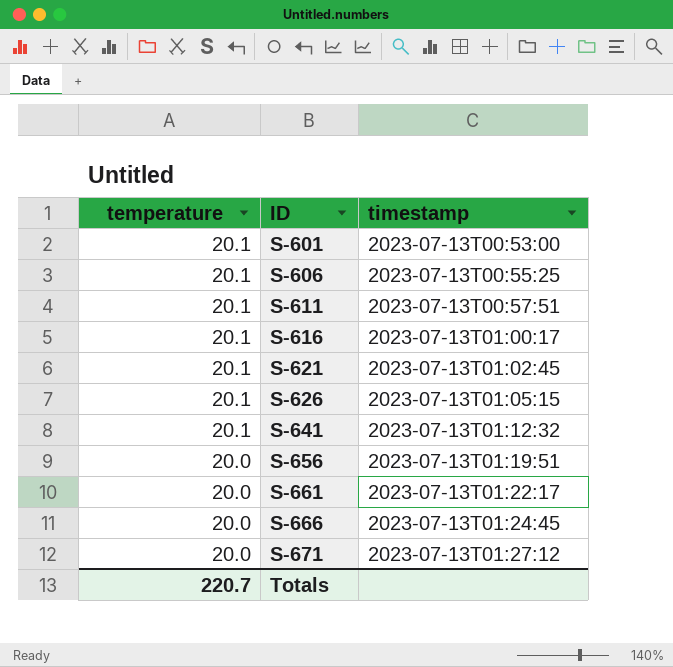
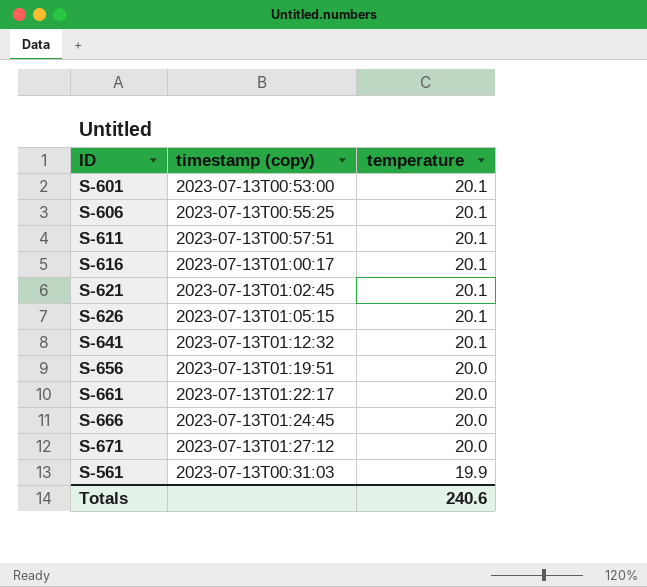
column name: timestamp -> timestamp (copy)
column temperature | position: 1 -> 3
row S-561: none -> 2023-07-13T00:31:03 | 19.9
Totals | temperature: 220.7 -> 240.6

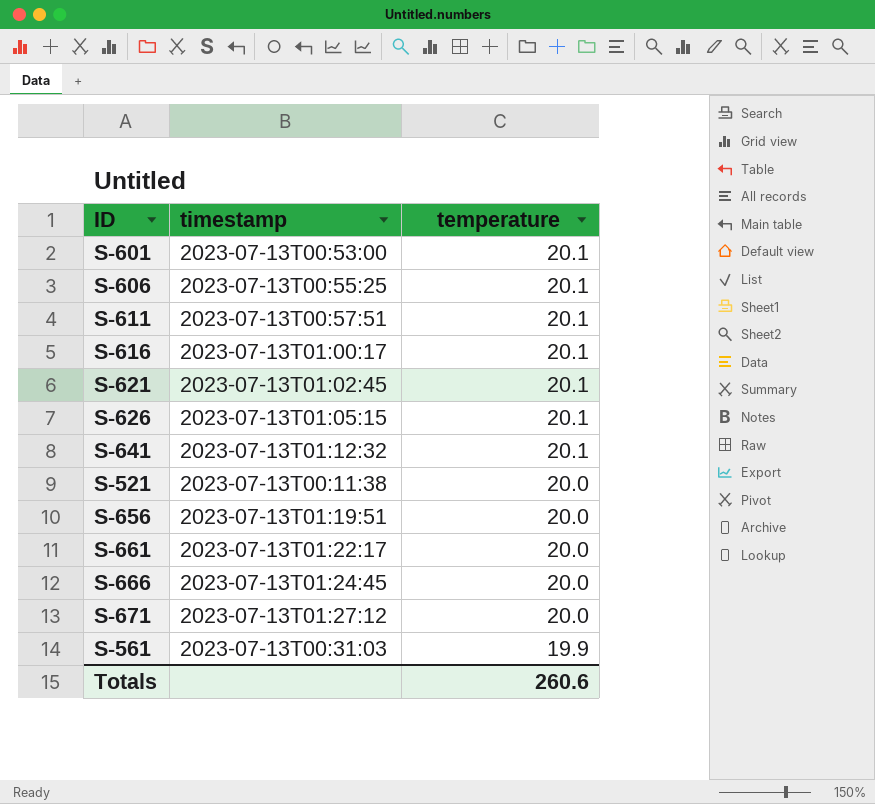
column name: timestamp (copy) -> timestamp
row S-521: none -> 2023-07-13T00:11:38 | 20.0
Totals | temperature: 240.6 -> 260.6

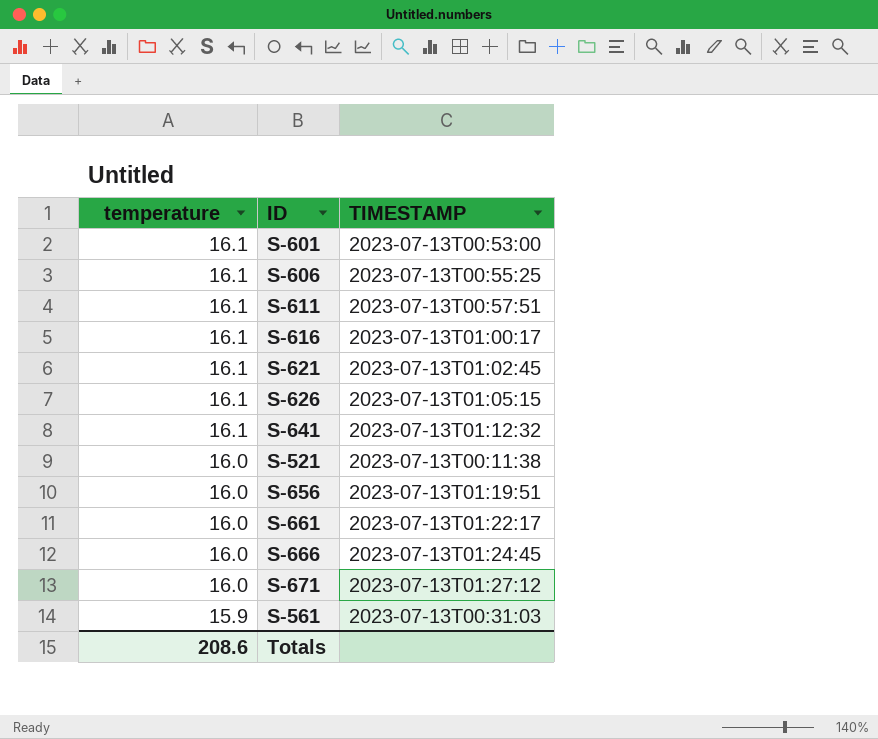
column temperature | position: 3 -> 1
column name: timestamp -> TIMESTAMP
S-601 | temperature: 20.1 -> 16.1
S-606 | temperature: 20.1 -> 16.1
S-611 | temperature: 20.1 -> 16.1
S-616 | temperature: 20.1 -> 16.1
S-621 | temperature: 20.1 -> 16.1
S-626 | temperature: 20.1 -> 16.1
S-641 | temperature: 20.1 -> 16.1
S-521 | temperature: 20.0 -> 16.0
S-656 | temperature: 20.0 -> 16.0
S-661 | temperature: 20.0 -> 16.0
S-666 | temperature: 20.0 -> 16.0
S-671 | temperature: 20.0 -> 16.0
S-561 | temperature: 19.9 -> 15.9
Totals | temperature: 260.6 -> 208.6

